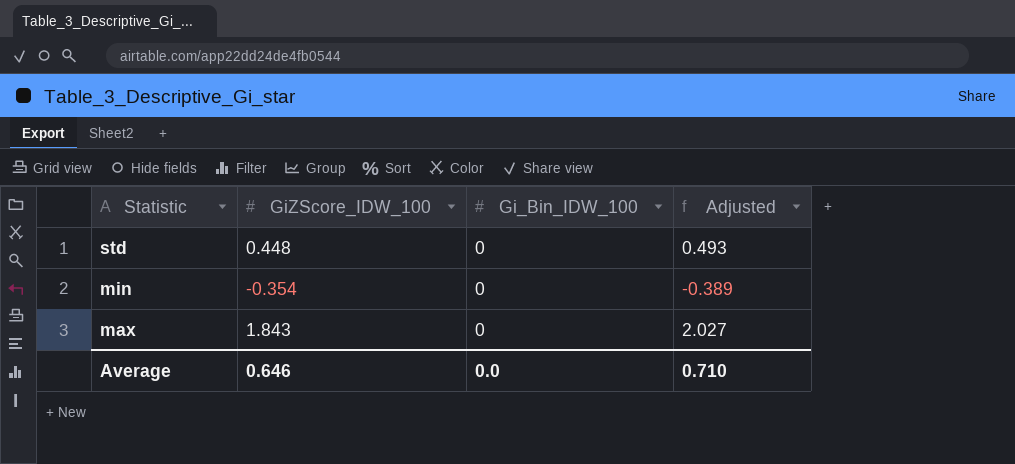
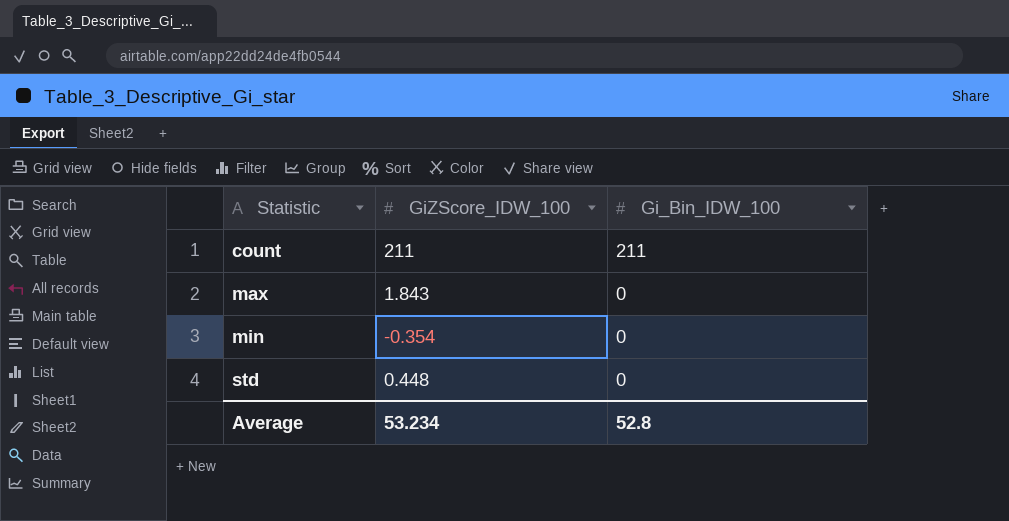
row order: Statistic descending -> Statistic ascending
column Adjusted | formula: [GiZScore_IDW_100] * 1.1 -> none
row count: none -> 211 | 211
Average | GiZScore_IDW_100: 0.646 -> 53.234
Average | Gi_Bin_IDW_100: 0.0 -> 52.8

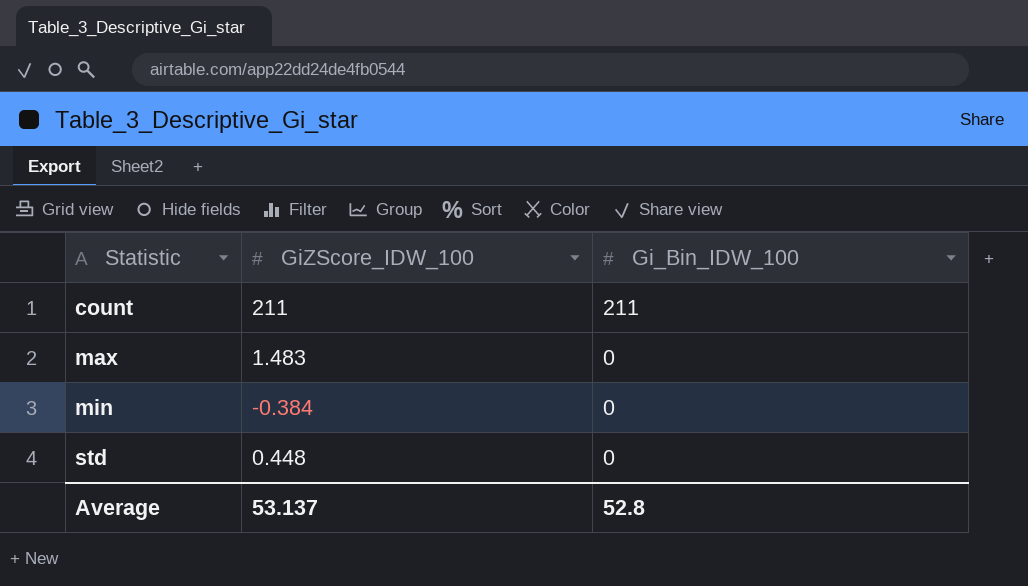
max | GiZScore_IDW_100: 1.843 -> 1.483
min | GiZScore_IDW_100: -0.354 -> -0.384
Average | GiZScore_IDW_100: 53.234 -> 53.137

